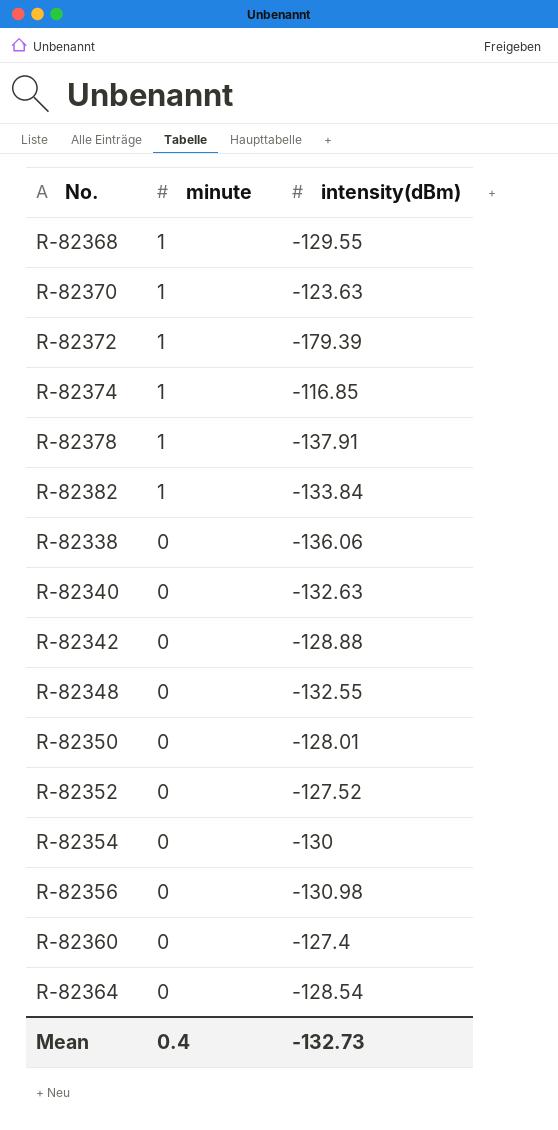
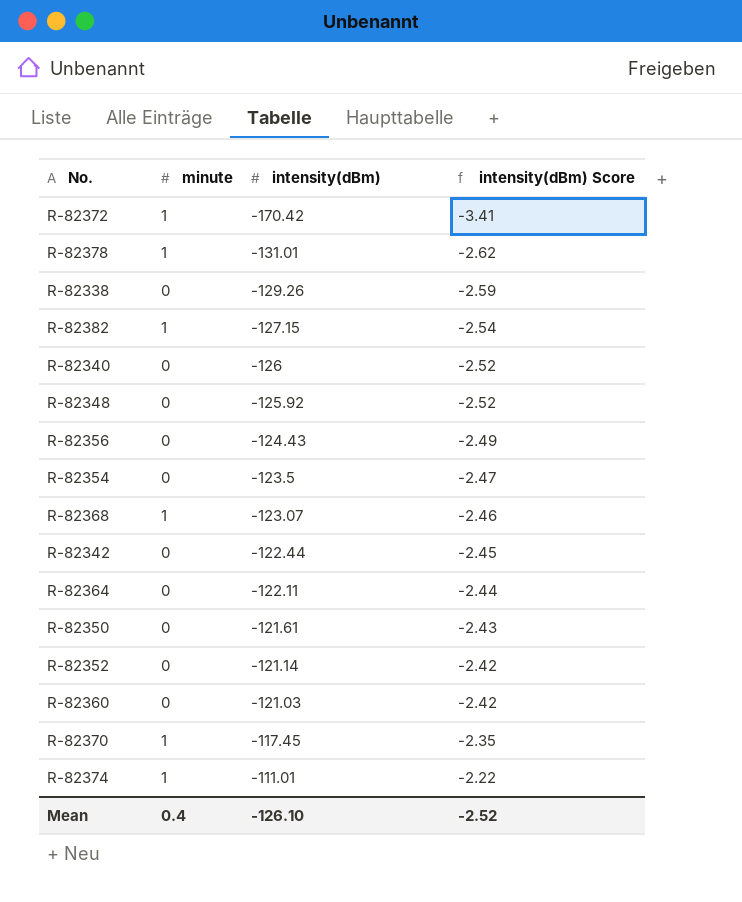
row order: minute descending -> intensity(dBm) ascending
column intensity(dBm) Score | formula: none -> [intensity(dBm)] * 0.02
R-82372 | intensity(dBm): -179.39 -> -170.42
R-82378 | intensity(dBm): -137.91 -> -131.01
R-82338 | intensity(dBm): -136.06 -> -129.26
R-82382 | intensity(dBm): -133.84 -> -127.15
R-82340 | intensity(dBm): -132.63 -> -126
R-82348 | intensity(dBm): -132.55 -> -125.92
R-82356 | intensity(dBm): -130.98 -> -124.43
R-82354 | intensity(dBm): -130 -> -123.5
R-82368 | intensity(dBm): -129.55 -> -123.07
R-82342 | intensity(dBm): -128.88 -> -122.44
R-82364 | intensity(dBm): -128.54 -> -122.11
R-82350 | intensity(dBm): -128.01 -> -121.61
R-82352 | intensity(dBm): -127.52 -> -121.14
R-82360 | intensity(dBm): -127.4 -> -121.03
R-82370 | intensity(dBm): -123.63 -> -117.45
R-82374 | intensity(dBm): -116.85 -> -111.01
Mean | intensity(dBm): -132.73 -> -126.10

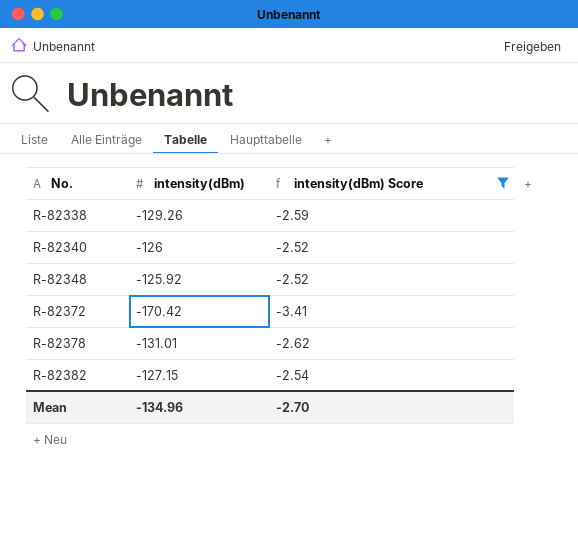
filter: none -> intensity(dBm) Score <= -2.52
row order: intensity(dBm) ascending -> No. ascending
column minute | position: 2 -> none
Mean | intensity(dBm): -126.10 -> -134.96
Mean | intensity(dBm) Score: -2.52 -> -2.70

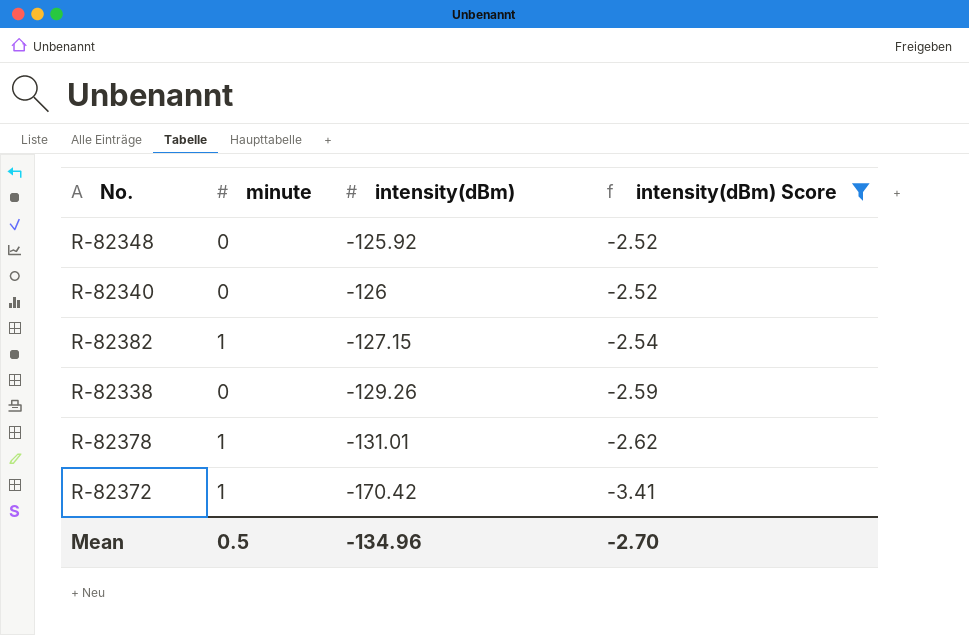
row order: No. ascending -> intensity(dBm) descending
column minute | position: none -> 2

